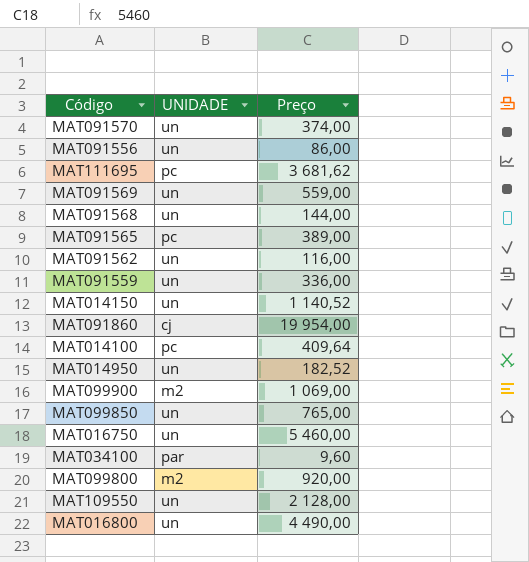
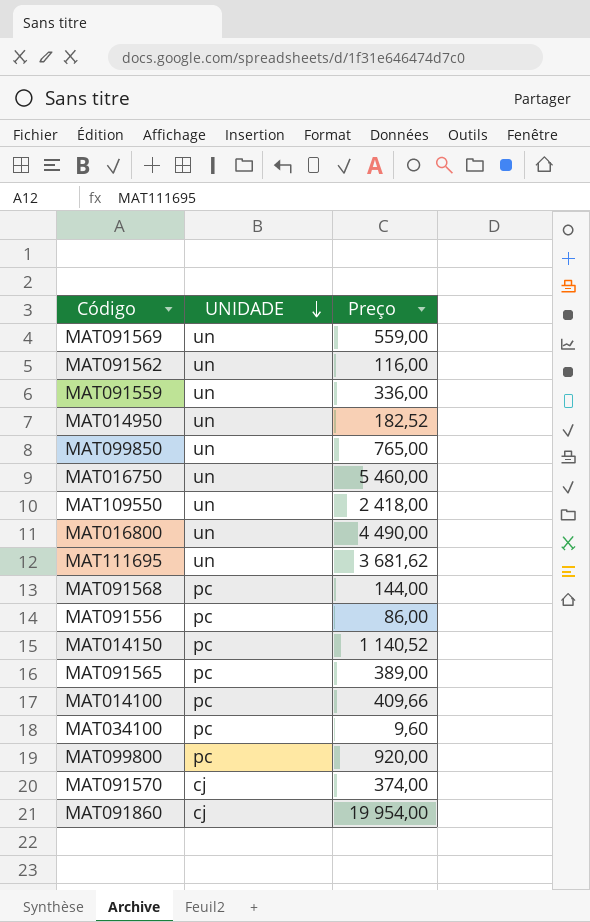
row order: none -> UNIDADE descending
row MAT099900: m2 | 1 069,00 -> none
MAT109550 | Preço: 2 128,00 -> 2 418,00
MAT111695 | UNIDADE: pc -> un
MAT091568 | UNIDADE: un -> pc
MAT091556 | UNIDADE: un -> pc
MAT014150 | UNIDADE: un -> pc
MAT014100 | Preço: 409,64 -> 409,66
MAT034100 | UNIDADE: par -> pc
MAT099800 | UNIDADE: m2 -> pc
MAT091570 | UNIDADE: un -> cj

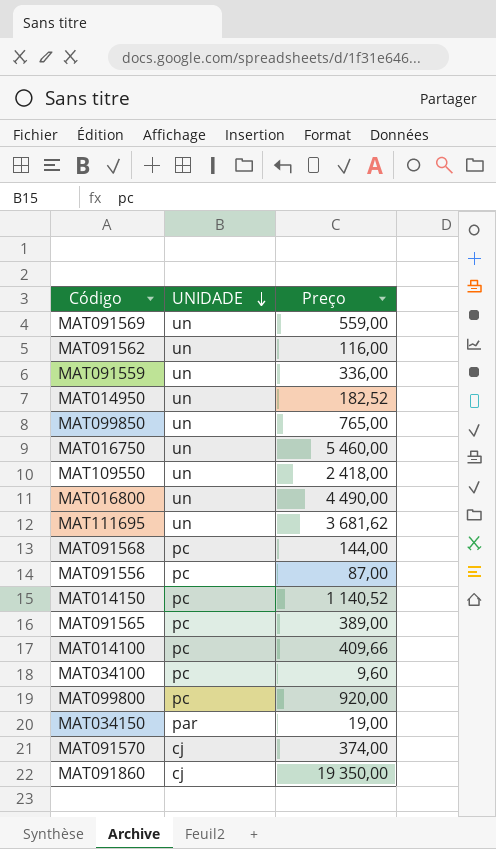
MAT091556 | Preço: 86,00 -> 87,00
row MAT034150: none -> par | 19,00
MAT091860 | Preço: 19 954,00 -> 19 350,00

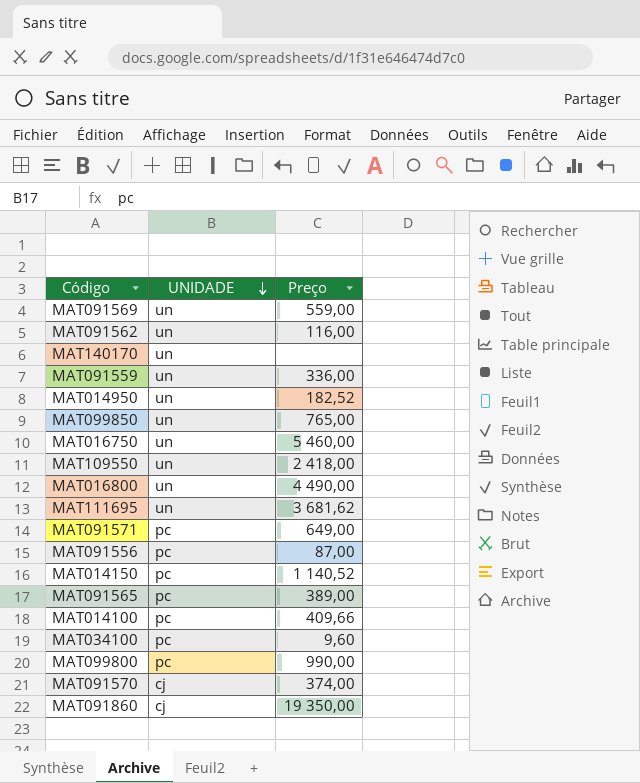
row MAT091568: pc | 144,00 -> none
row MAT034150: par | 19,00 -> none
row MAT140170: none -> un | none
row MAT091571: none -> pc | 649,00
MAT099800 | Preço: 920,00 -> 990,00

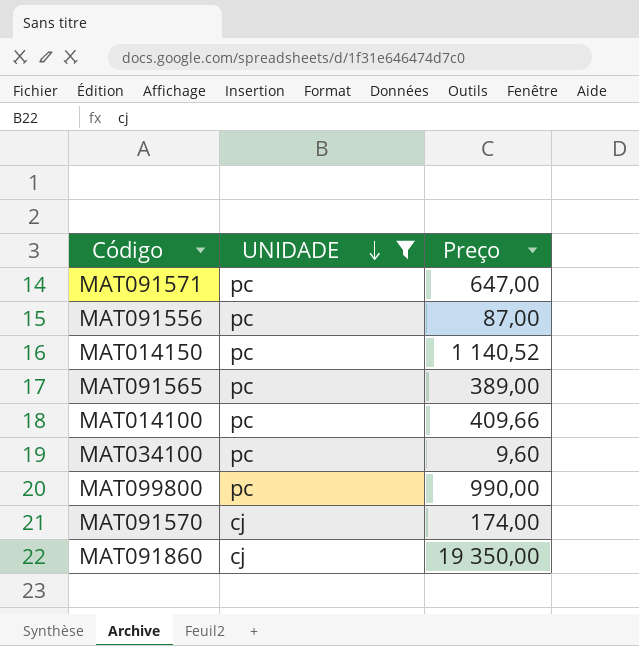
filter: none -> UNIDADE != un
MAT091571 | Preço: 649,00 -> 647,00
MAT091570 | Preço: 374,00 -> 174,00

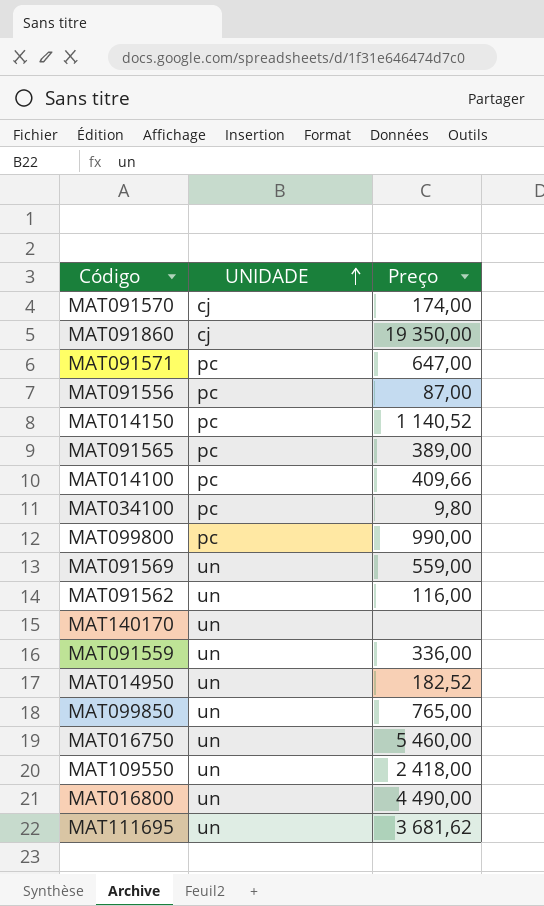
filter: UNIDADE != un -> none
row order: UNIDADE descending -> UNIDADE ascending
MAT034100 | Preço: 9,60 -> 9,80

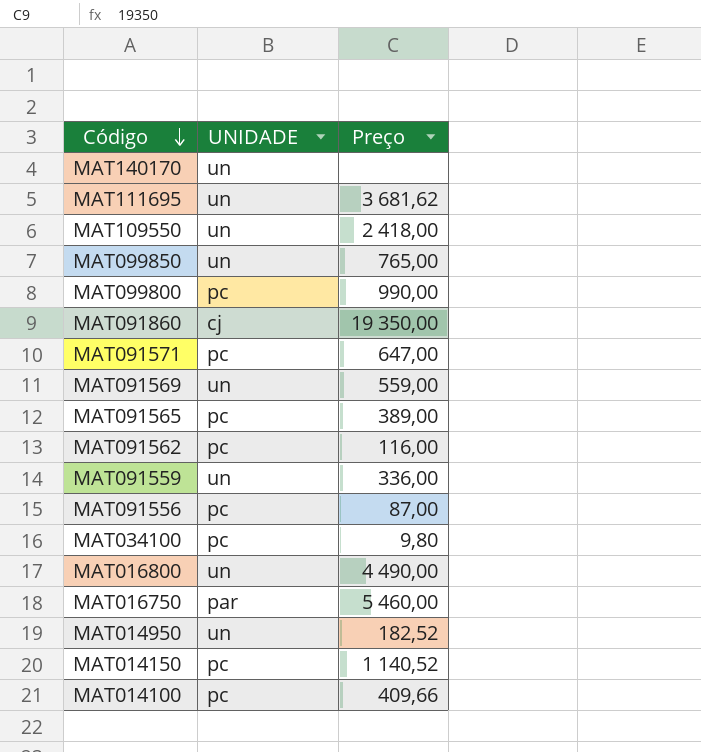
row order: UNIDADE ascending -> Código descending
row MAT091570: cj | 174,00 -> none
MAT091562 | UNIDADE: un -> pc
MAT016750 | UNIDADE: un -> par

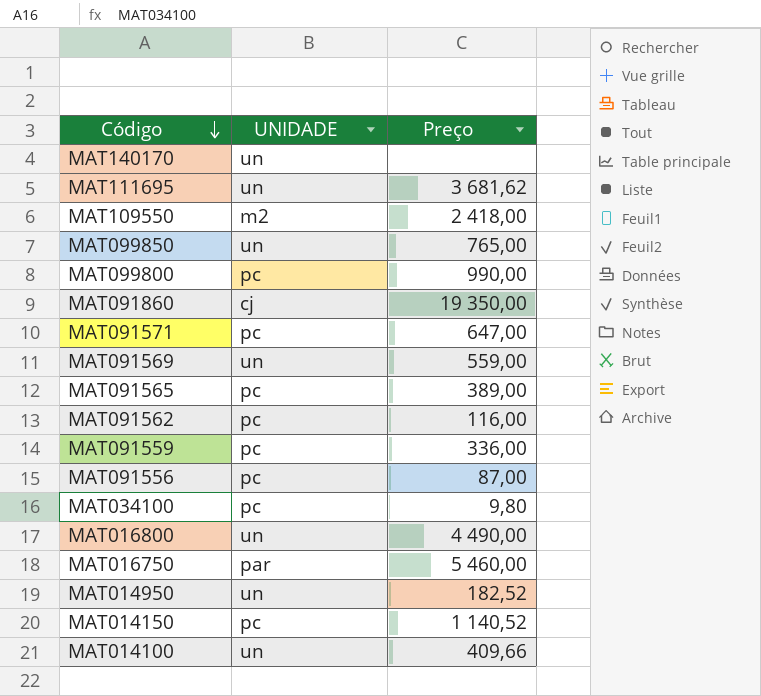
MAT109550 | UNIDADE: un -> m2
MAT091559 | UNIDADE: un -> pc
MAT014100 | UNIDADE: pc -> un

